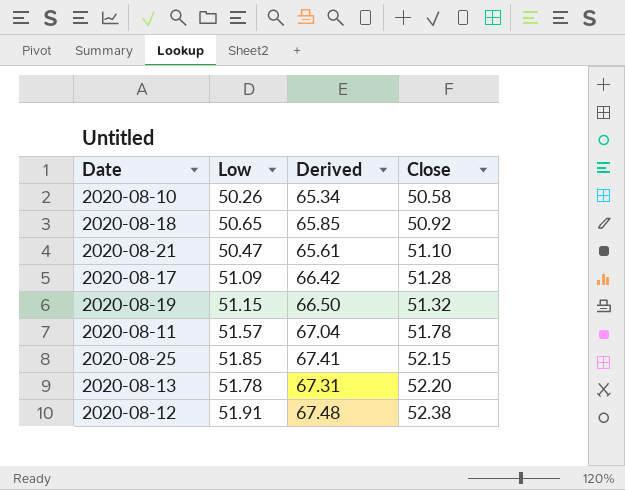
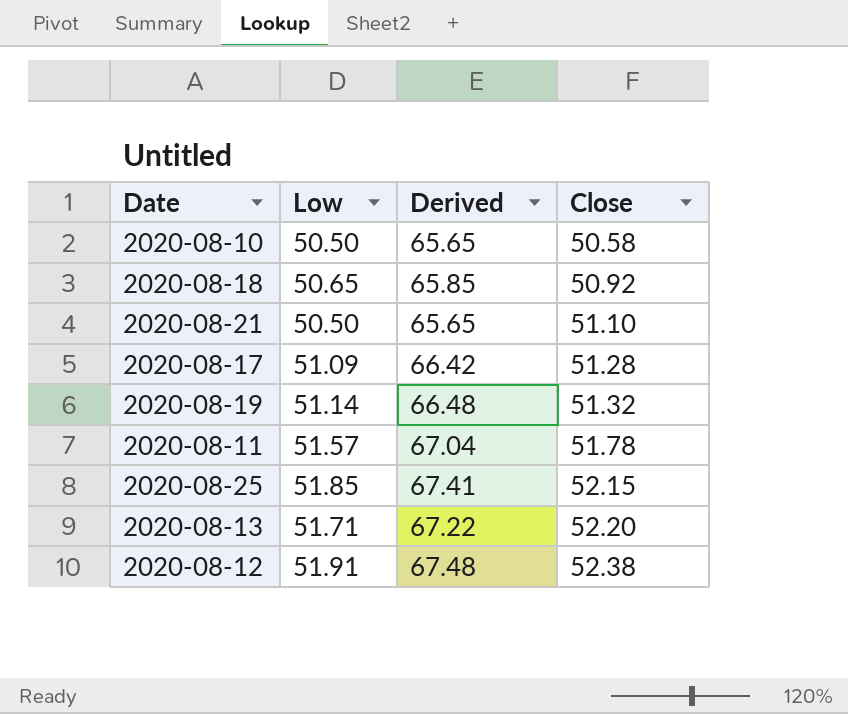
2020-08-10 | Low: 50.26 -> 50.50
2020-08-10 | Derived: 65.34 -> 65.65
2020-08-21 | Low: 50.47 -> 50.50
2020-08-21 | Derived: 65.61 -> 65.65
2020-08-19 | Low: 51.15 -> 51.14
2020-08-19 | Derived: 66.50 -> 66.48
2020-08-13 | Low: 51.78 -> 51.71
2020-08-13 | Derived: 67.31 -> 67.22

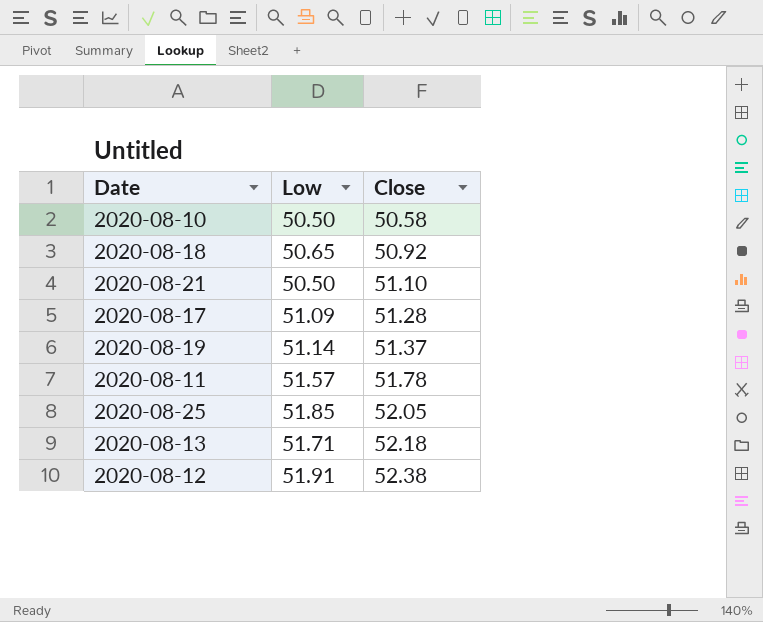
column Derived | formula: [Low] * 1.3 -> none
2020-08-19 | Close: 51.32 -> 51.37
2020-08-25 | Close: 52.15 -> 52.05
2020-08-13 | Close: 52.20 -> 52.18

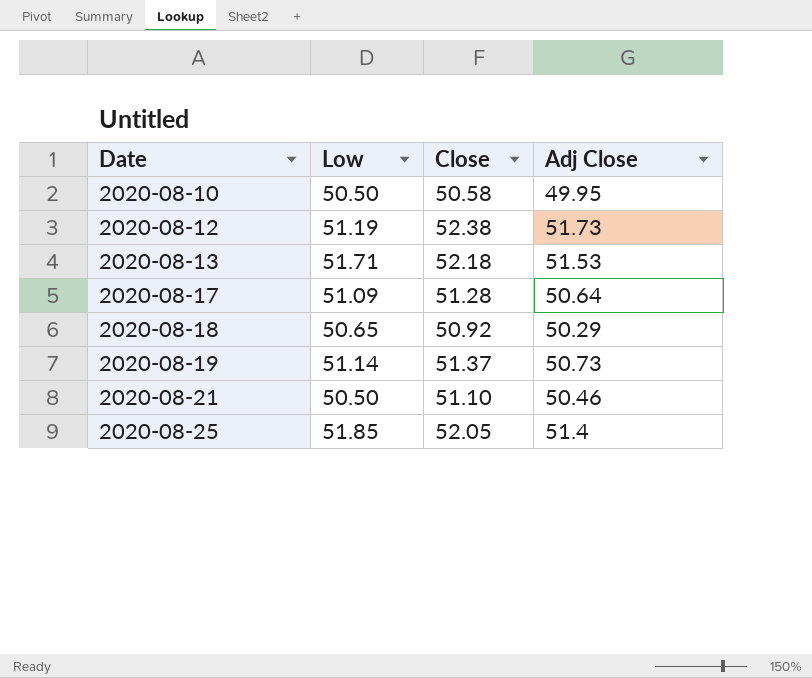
row order: Close ascending -> Date ascending
column Adj Close | position: none -> 4
row 2020-08-11: 51.57 | 51.78 -> none
2020-08-12 | Low: 51.91 -> 51.19

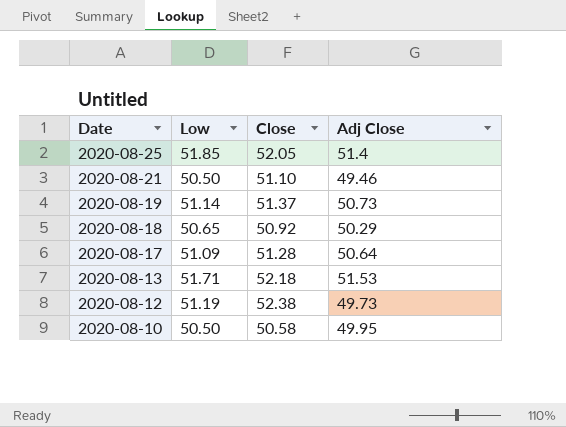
row order: Date ascending -> Date descending
2020-08-21 | Adj Close: 50.46 -> 49.46
2020-08-12 | Adj Close: 51.73 -> 49.73

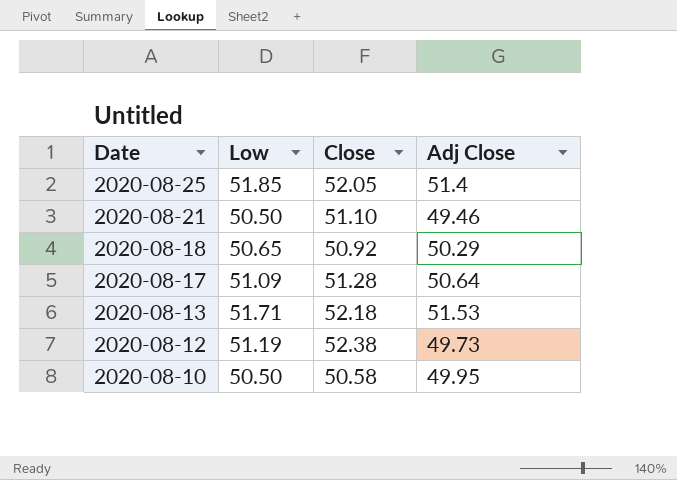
row 2020-08-19: 51.14 | 51.37 | 50.73 -> none

